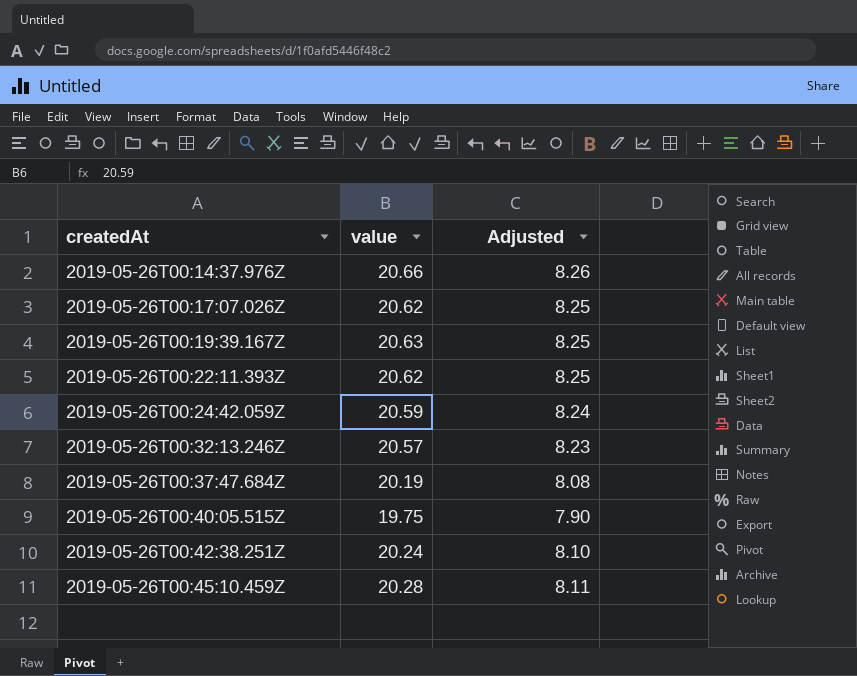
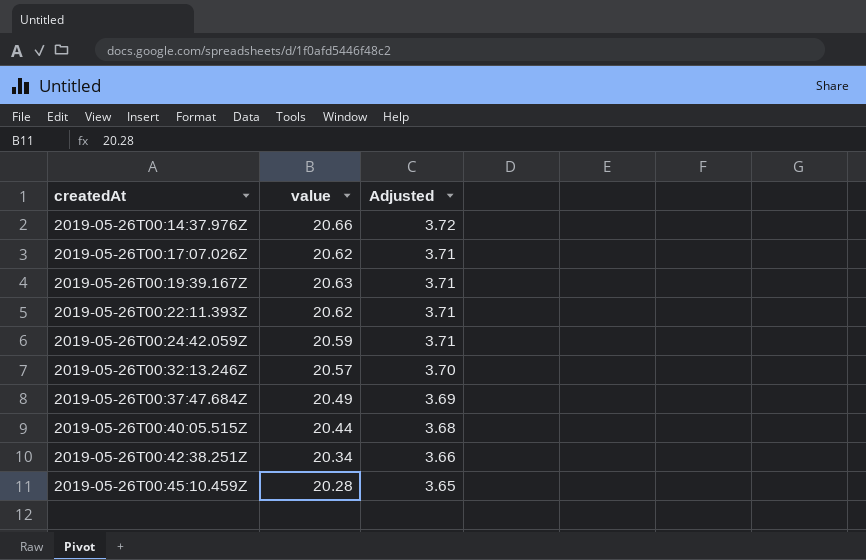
column Adjusted | formula: [value] * 0.4 -> [value] * 0.18
2019-05-26T00:37:47.684Z | value: 20.19 -> 20.49
2019-05-26T00:40:05.515Z | value: 19.75 -> 20.44
2019-05-26T00:42:38.251Z | value: 20.24 -> 20.34

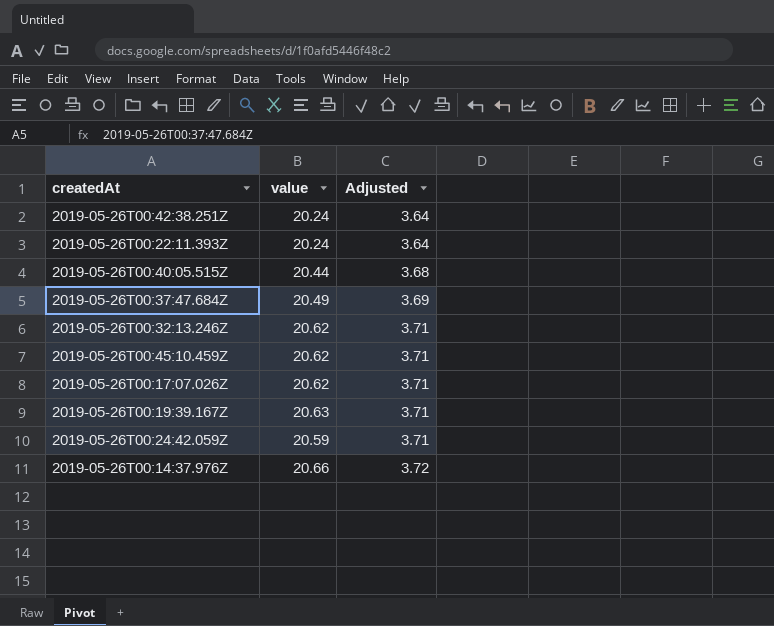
row order: createdAt ascending -> Adjusted ascending
2019-05-26T00:42:38.251Z | value: 20.34 -> 20.24
2019-05-26T00:42:38.251Z | Adjusted: 3.66 -> 3.64
2019-05-26T00:22:11.393Z | value: 20.62 -> 20.24
2019-05-26T00:22:11.393Z | Adjusted: 3.71 -> 3.64
2019-05-26T00:32:13.246Z | value: 20.57 -> 20.62
2019-05-26T00:32:13.246Z | Adjusted: 3.70 -> 3.71
2019-05-26T00:45:10.459Z | value: 20.28 -> 20.62
2019-05-26T00:45:10.459Z | Adjusted: 3.65 -> 3.71

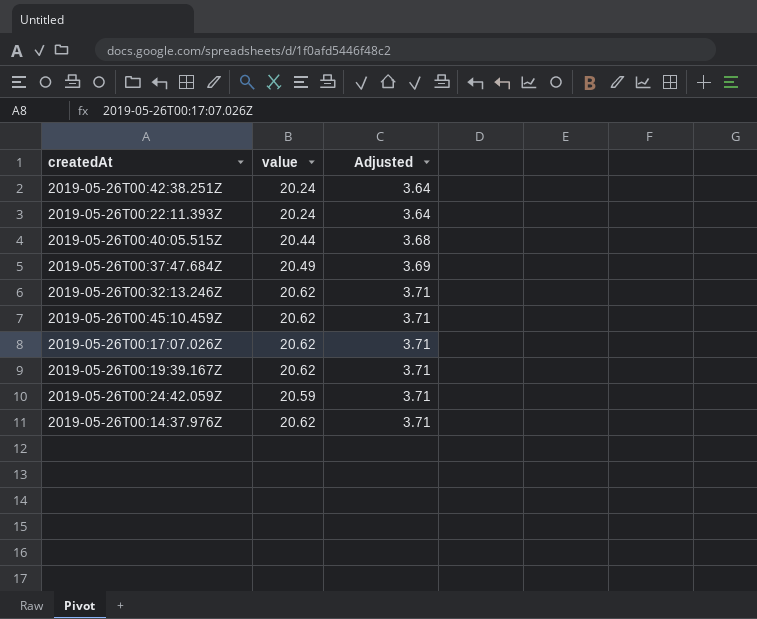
2019-05-26T00:19:39.167Z | value: 20.63 -> 20.62
2019-05-26T00:14:37.976Z | value: 20.66 -> 20.62
2019-05-26T00:14:37.976Z | Adjusted: 3.72 -> 3.71

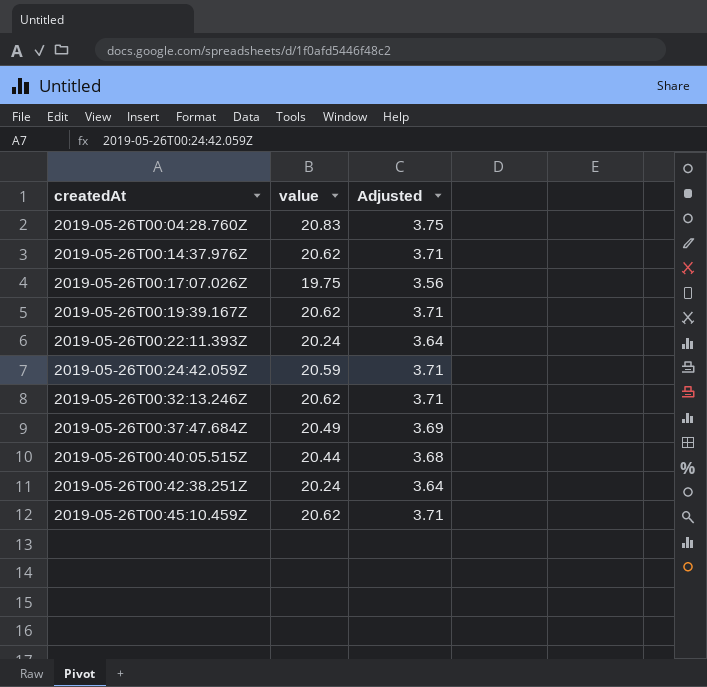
row order: Adjusted ascending -> createdAt ascending
row 2019-05-26T00:04:28.760Z: none -> 20.83 | 3.75
2019-05-26T00:17:07.026Z | value: 20.62 -> 19.75
2019-05-26T00:17:07.026Z | Adjusted: 3.71 -> 3.56

